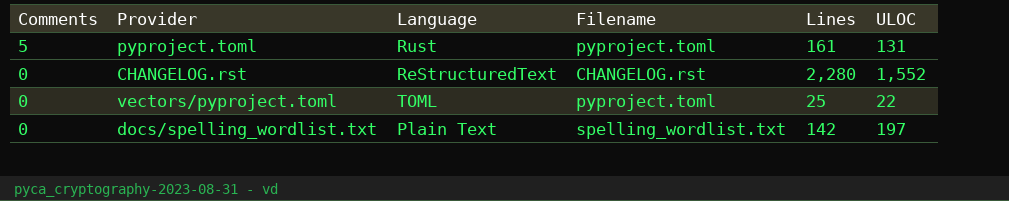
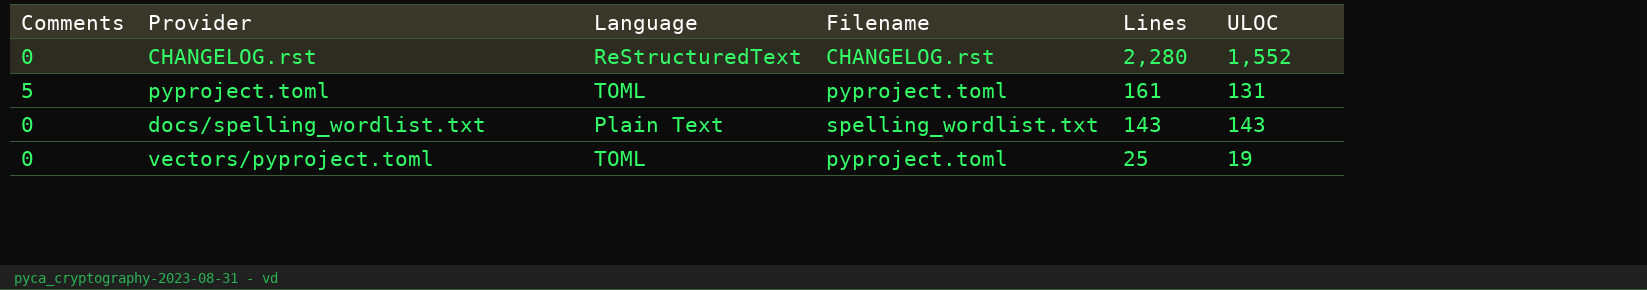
row order: Comments descending -> Lines descending
pyproject.toml | Language: Rust -> TOML
docs/spelling_wordlist.txt | Lines: 142 -> 143
docs/spelling_wordlist.txt | ULOC: 197 -> 143
vectors/pyproject.toml | ULOC: 22 -> 19

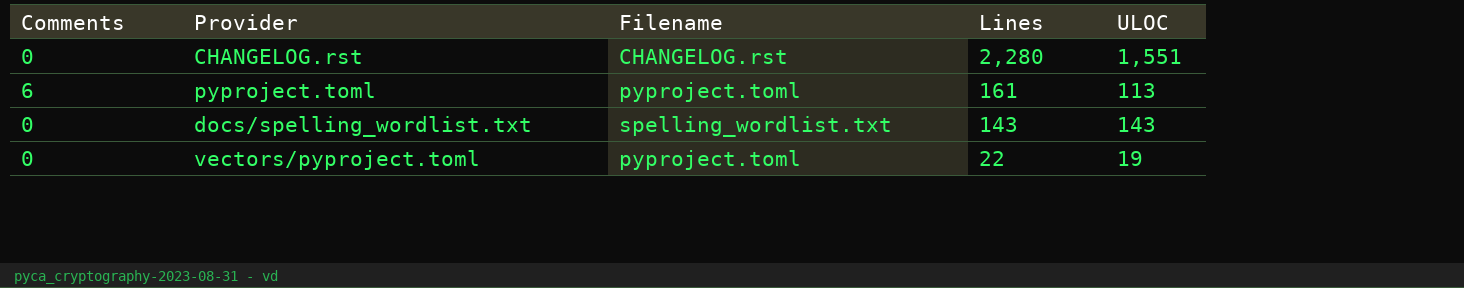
column Language | position: 3 -> none
CHANGELOG.rst | ULOC: 1,552 -> 1,551
pyproject.toml | Comments: 5 -> 6
pyproject.toml | ULOC: 131 -> 113
vectors/pyproject.toml | Lines: 25 -> 22

